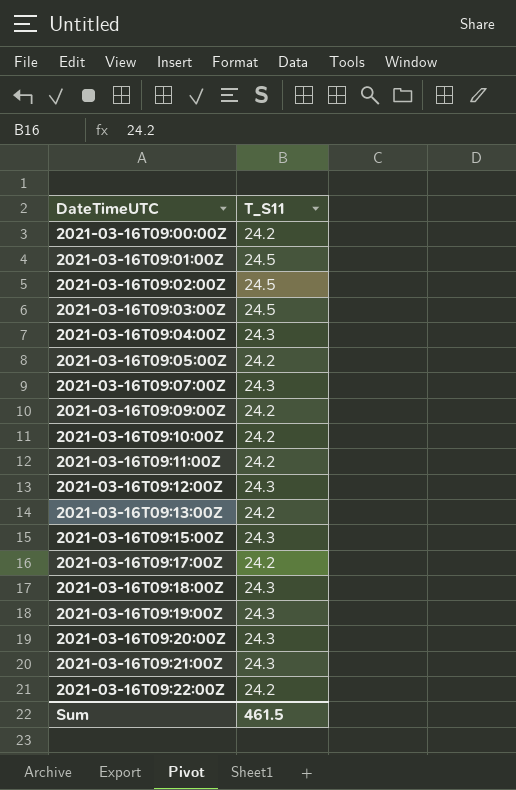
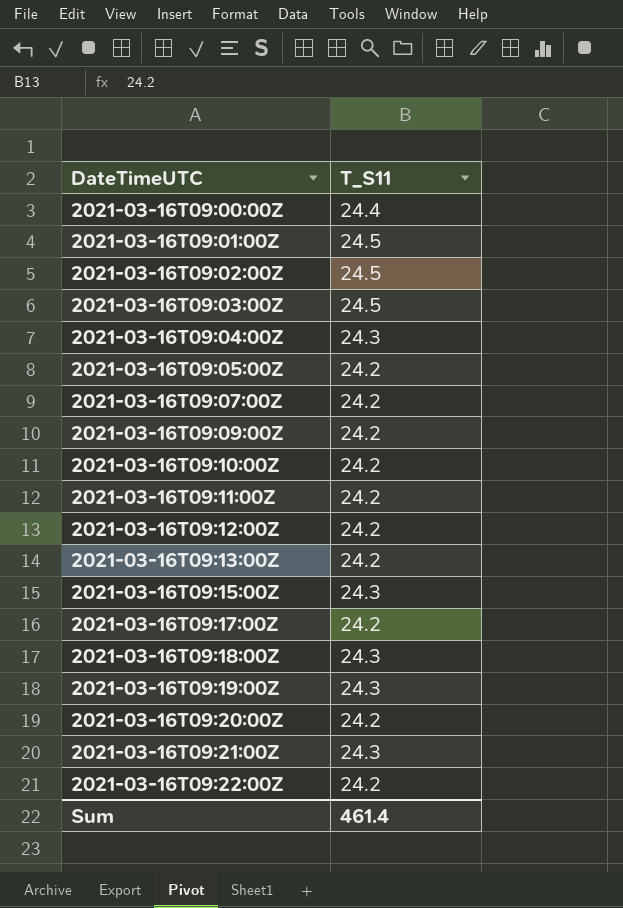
2021-03-16T09:00:00Z | T_S11: 24.2 -> 24.4
2021-03-16T09:07:00Z | T_S11: 24.3 -> 24.2
2021-03-16T09:12:00Z | T_S11: 24.3 -> 24.2
2021-03-16T09:20:00Z | T_S11: 24.3 -> 24.2
Sum | T_S11: 461.5 -> 461.4

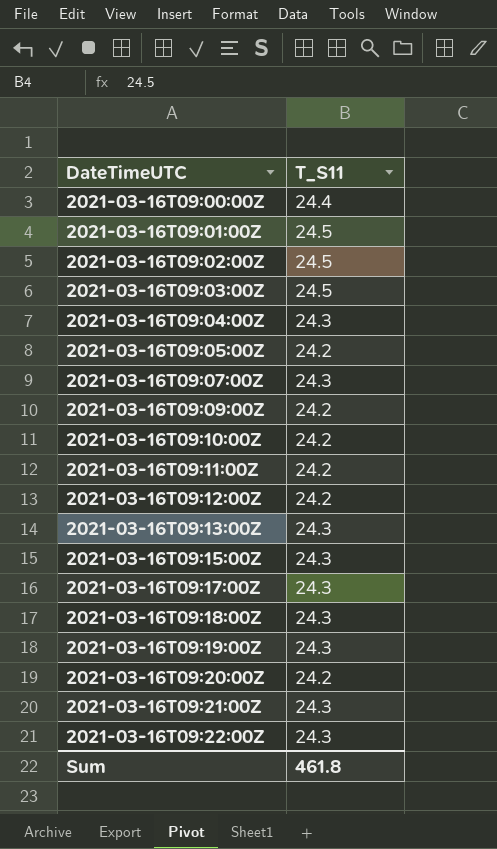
2021-03-16T09:07:00Z | T_S11: 24.2 -> 24.3
2021-03-16T09:13:00Z | T_S11: 24.2 -> 24.3
2021-03-16T09:17:00Z | T_S11: 24.2 -> 24.3
2021-03-16T09:22:00Z | T_S11: 24.2 -> 24.3
Sum | T_S11: 461.4 -> 461.8

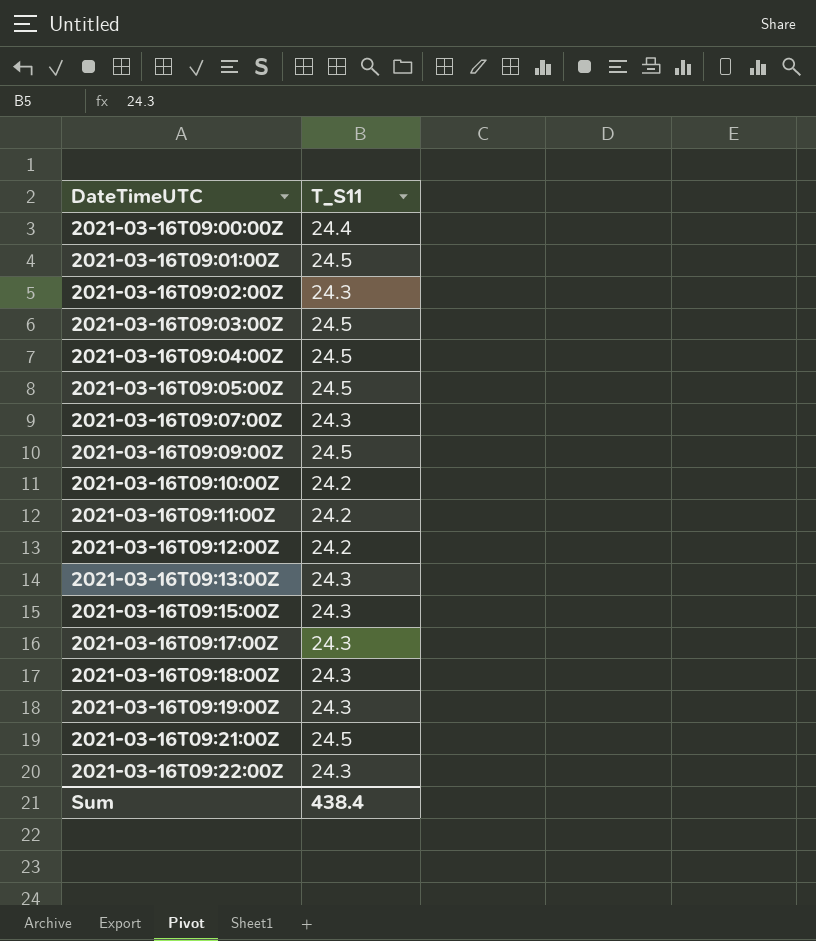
row 2021-03-16T09:20:00Z: 24.2 -> none
2021-03-16T09:02:00Z | T_S11: 24.5 -> 24.3
2021-03-16T09:04:00Z | T_S11: 24.3 -> 24.5
2021-03-16T09:05:00Z | T_S11: 24.2 -> 24.5
2021-03-16T09:09:00Z | T_S11: 24.2 -> 24.5
2021-03-16T09:21:00Z | T_S11: 24.3 -> 24.5
Sum | T_S11: 461.8 -> 438.4

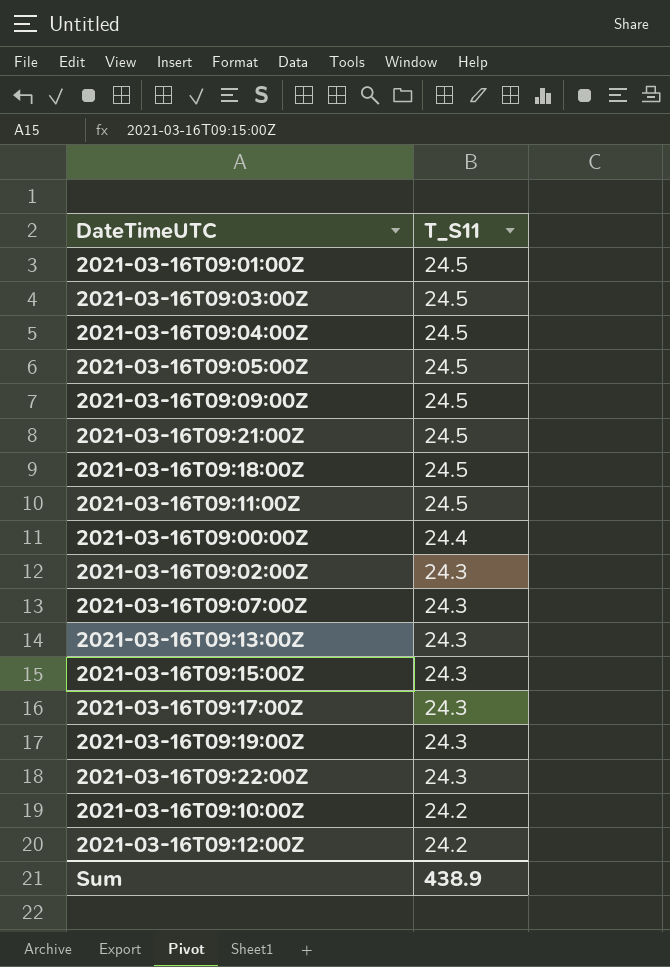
row order: DateTimeUTC ascending -> T_S11 descending
2021-03-16T09:18:00Z | T_S11: 24.3 -> 24.5
2021-03-16T09:11:00Z | T_S11: 24.2 -> 24.5
Sum | T_S11: 438.4 -> 438.9

